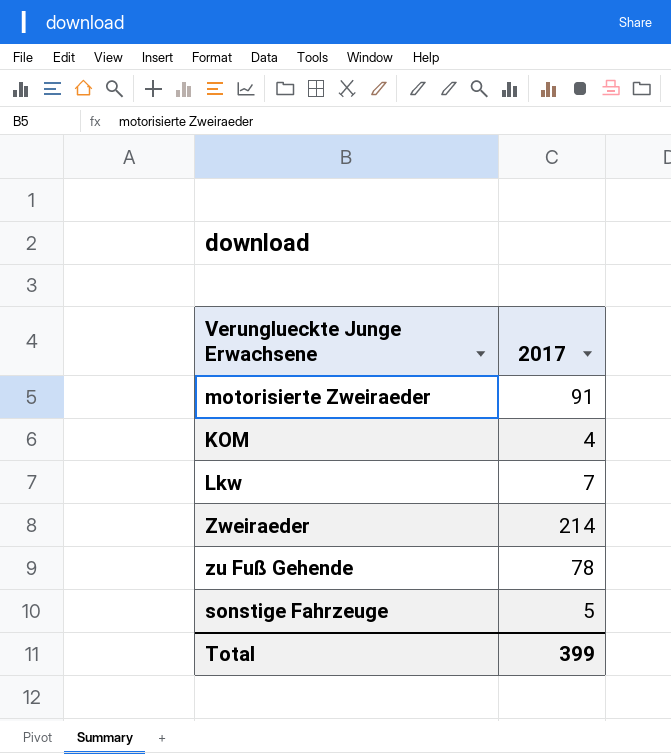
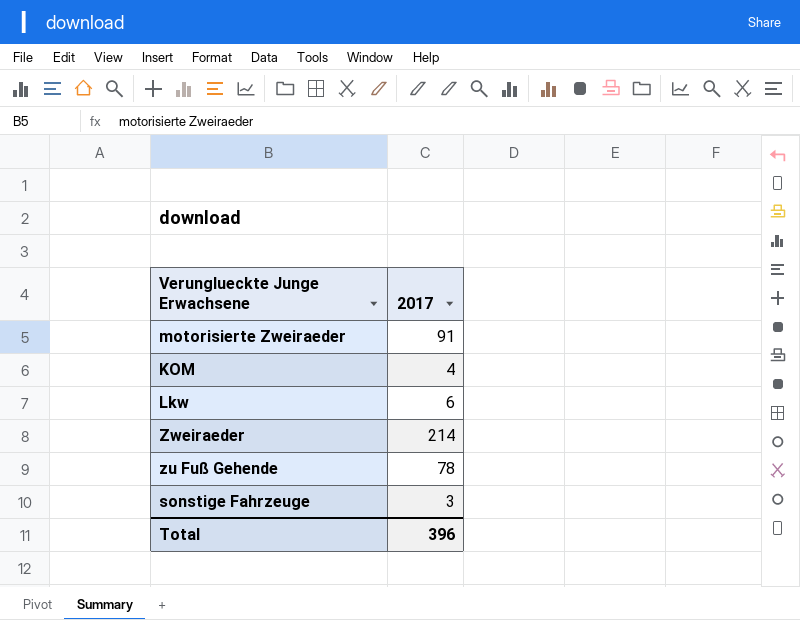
Lkw | 2017: 7 -> 6
sonstige Fahrzeuge | 2017: 5 -> 3
Total | 2017: 399 -> 396

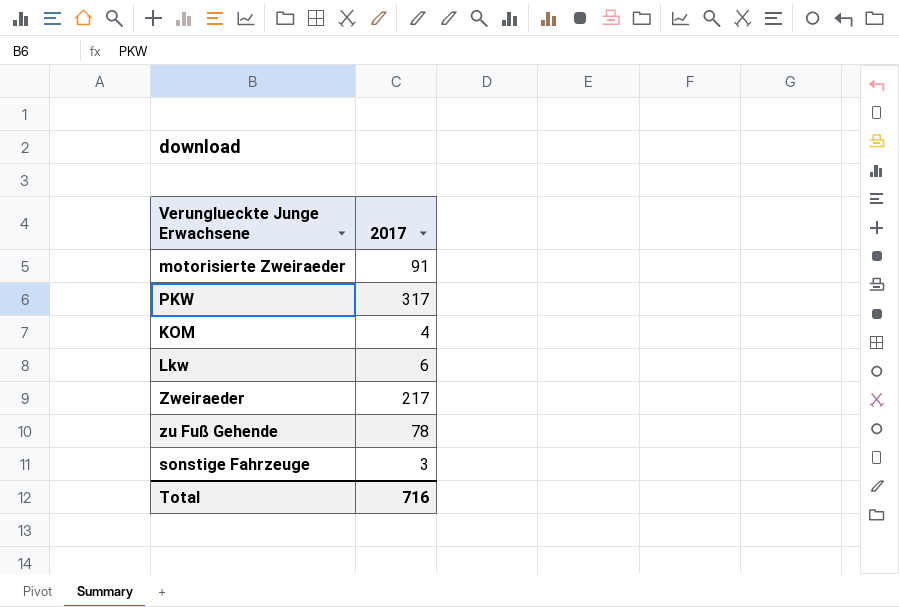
row PKW: none -> 317
Zweiraeder | 2017: 214 -> 217
Total | 2017: 396 -> 716

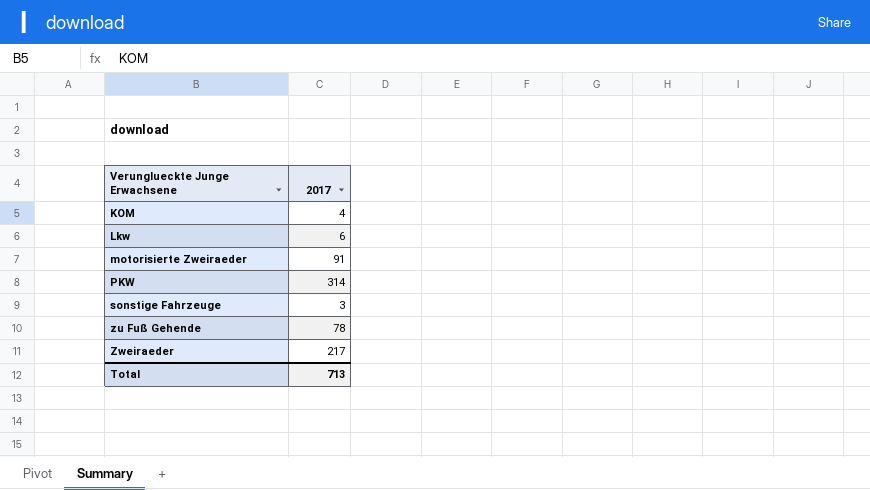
row order: none -> Verunglueckte Junge Erwachsene ascending
PKW | 2017: 317 -> 314
Total | 2017: 716 -> 713

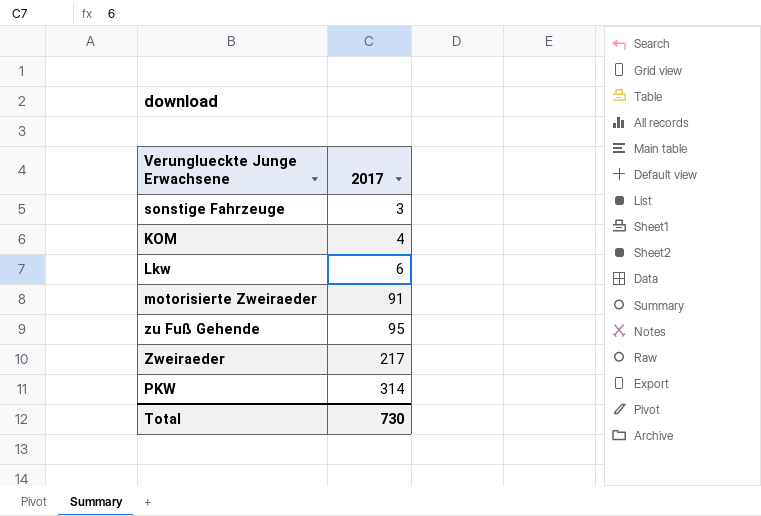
row order: Verunglueckte Junge Erwachsene ascending -> 2017 ascending
zu Fuß Gehende | 2017: 78 -> 95
Total | 2017: 713 -> 730

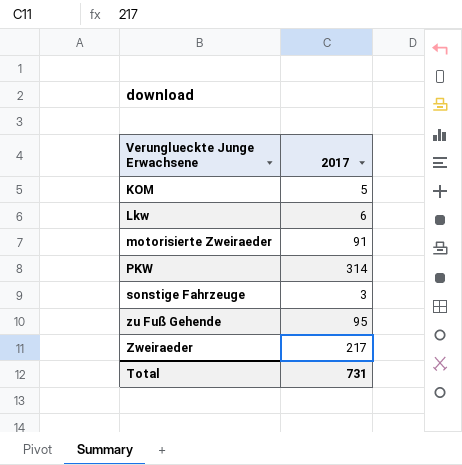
row order: 2017 ascending -> Verunglueckte Junge Erwachsene ascending
KOM | 2017: 4 -> 5
Total | 2017: 730 -> 731

